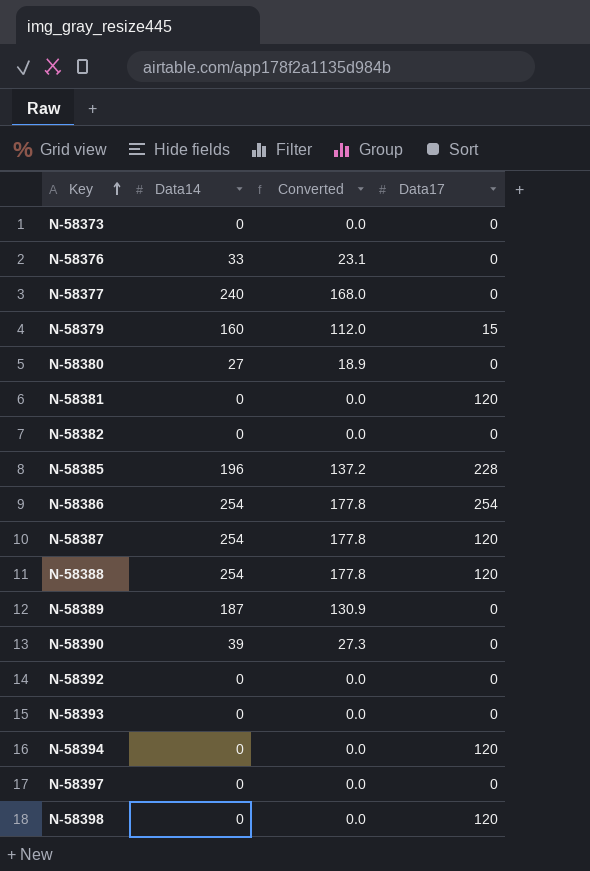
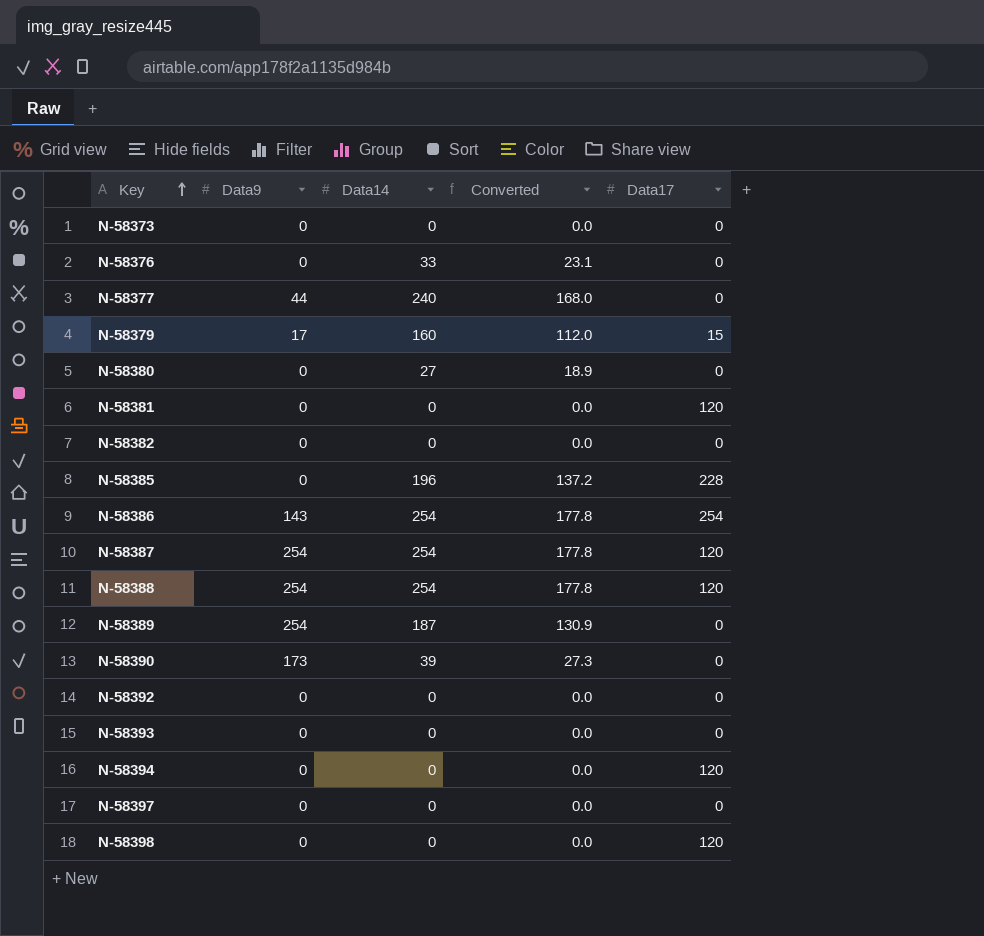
column Data9 | position: none -> 2

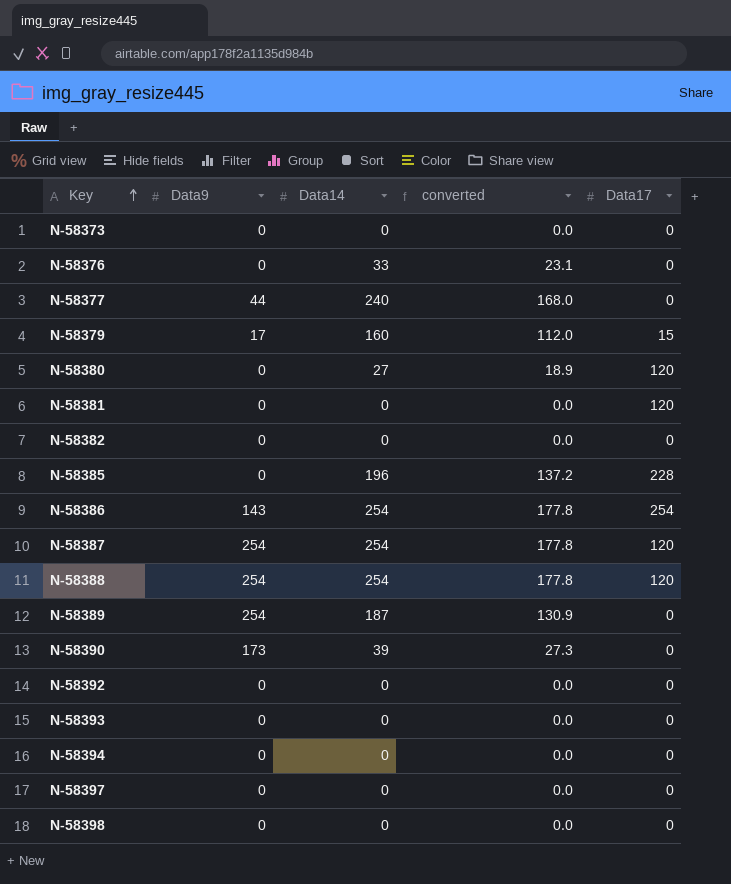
column name: Converted -> converted
N-58380 | Data17: 0 -> 120
N-58394 | Data17: 120 -> 0
N-58398 | Data17: 120 -> 0

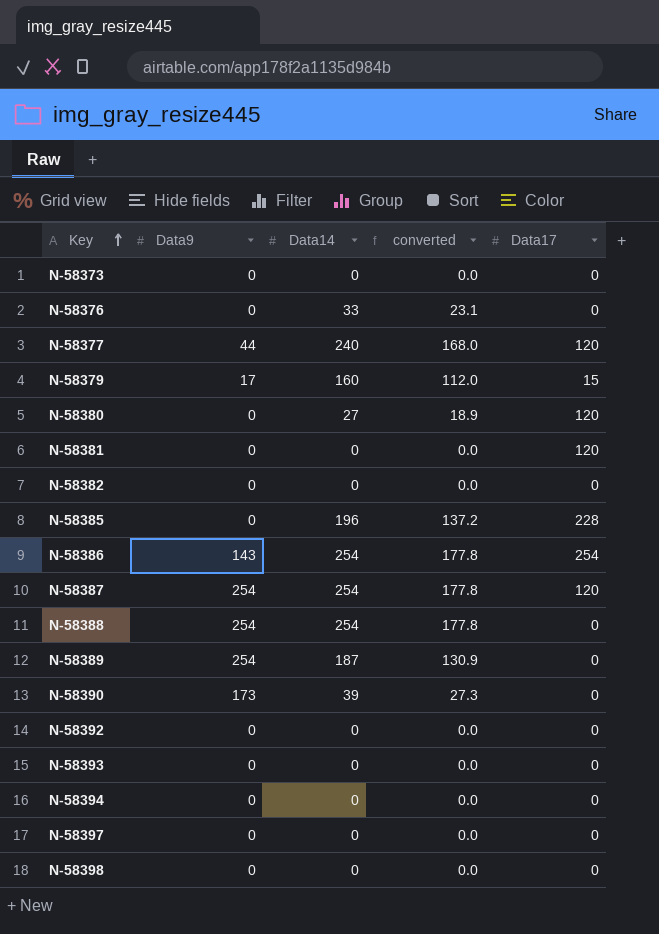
N-58377 | Data17: 0 -> 120
N-58388 | Data17: 120 -> 0

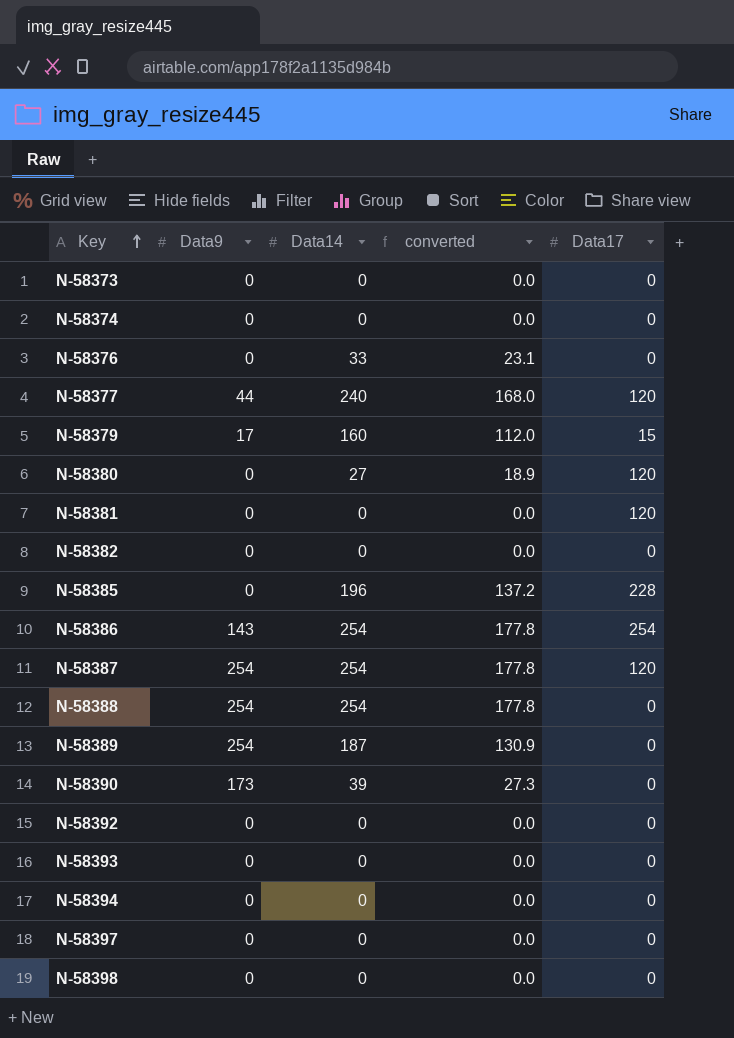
row N-58374: none -> 0 | 0 | 0.0 | 0

